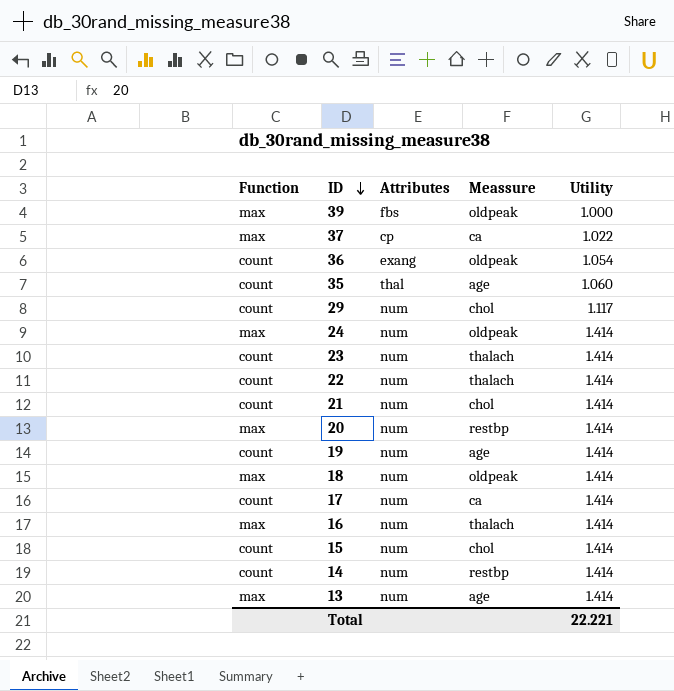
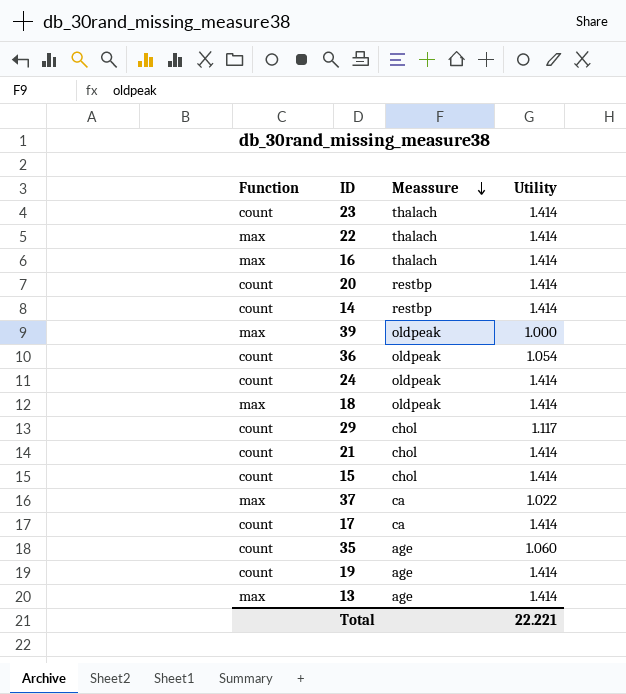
row order: ID descending -> Meassure descending
column Attributes | position: 3 -> none
22 | Function: count -> max
20 | Function: max -> count
24 | Function: max -> count

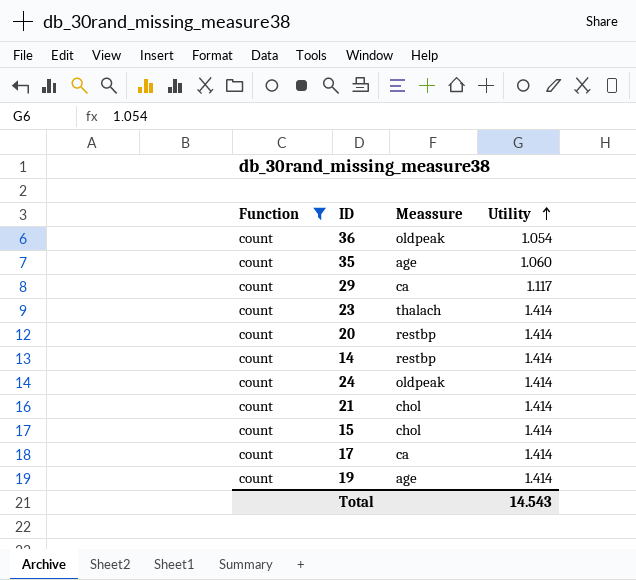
filter: none -> Function = count
row order: Meassure descending -> Utility ascending
29 | Meassure: chol -> ca
Total | Utility: 22.221 -> 14.543

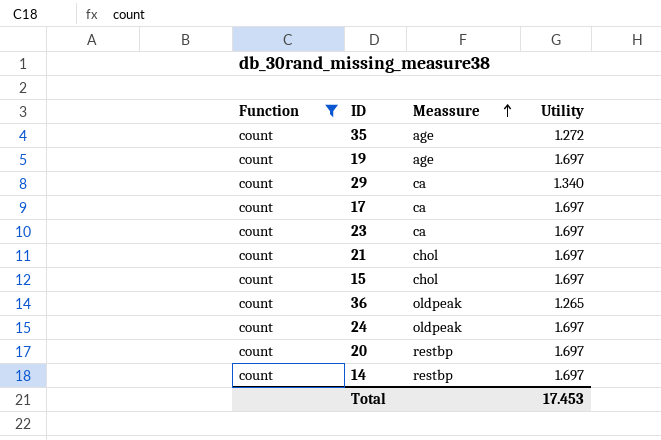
row order: Utility ascending -> Meassure ascending
35 | Utility: 1.060 -> 1.272
19 | Utility: 1.414 -> 1.697
29 | Utility: 1.117 -> 1.340
17 | Utility: 1.414 -> 1.697
23 | Meassure: thalach -> ca
23 | Utility: 1.414 -> 1.697
21 | Utility: 1.414 -> 1.697
15 | Utility: 1.414 -> 1.697
36 | Utility: 1.054 -> 1.265
24 | Utility: 1.414 -> 1.697
20 | Utility: 1.414 -> 1.697
14 | Utility: 1.414 -> 1.697
Total | Utility: 14.543 -> 17.453

